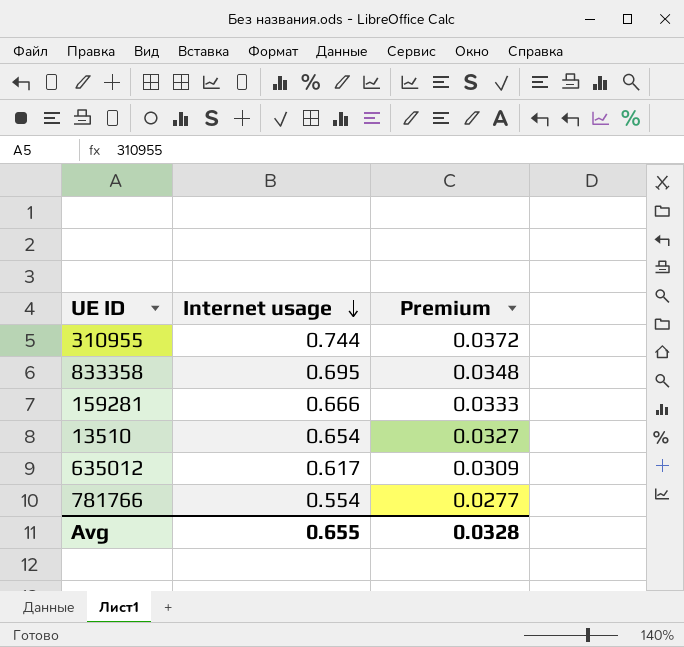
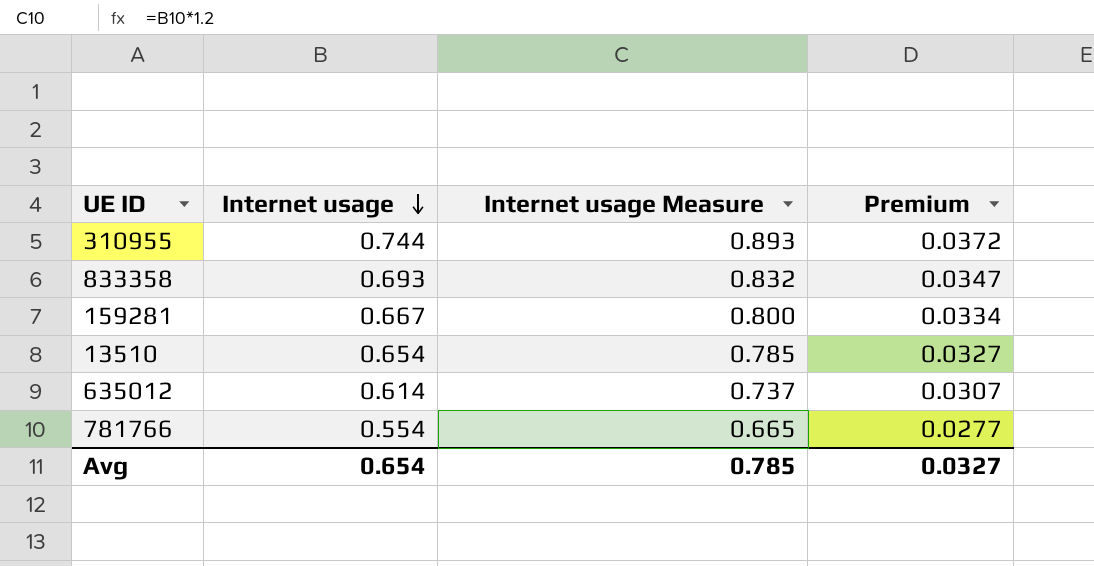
column Internet usage Measure | formula: none -> [Internet usage] * 1.2
833358 | Internet usage: 0.695 -> 0.693
833358 | Premium: 0.0348 -> 0.0347
159281 | Internet usage: 0.666 -> 0.667
159281 | Premium: 0.0333 -> 0.0334
635012 | Internet usage: 0.617 -> 0.614
635012 | Premium: 0.0309 -> 0.0307
Avg | Internet usage: 0.655 -> 0.654
Avg | Premium: 0.0328 -> 0.0327

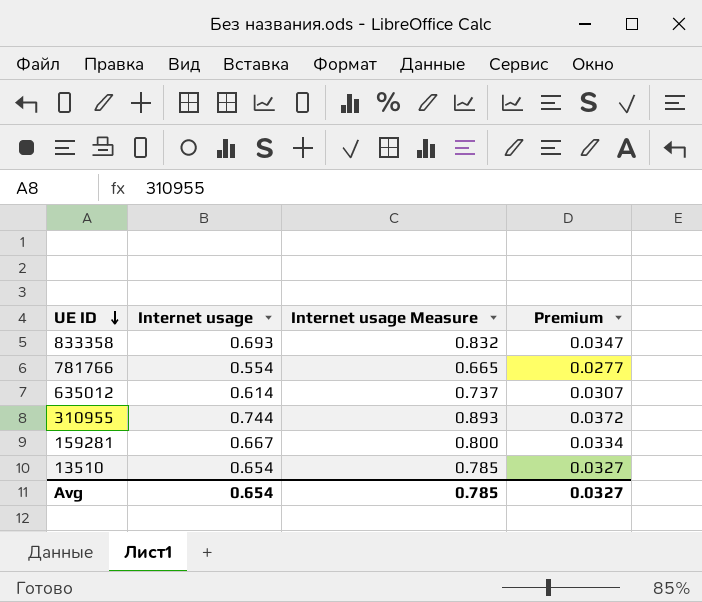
row order: Internet usage descending -> UE ID descending

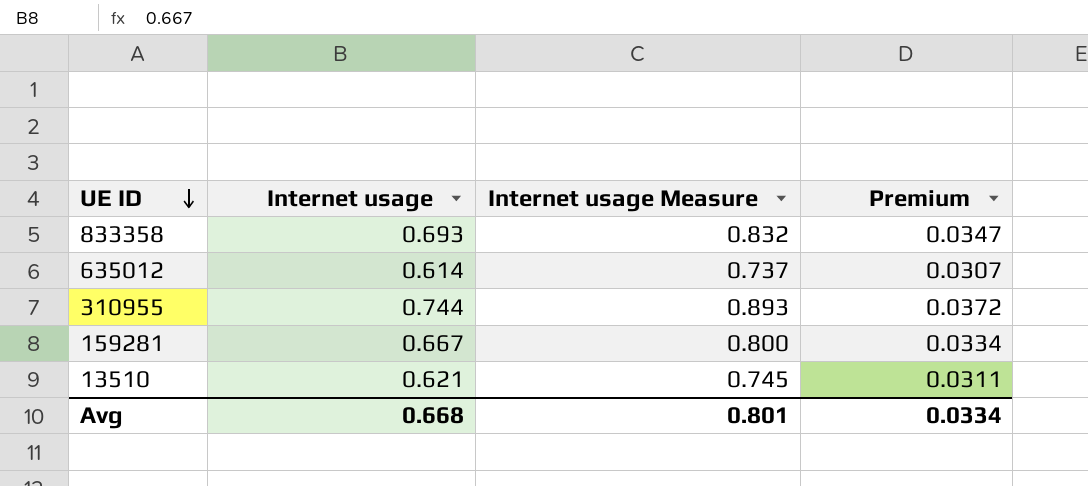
row 781766: 0.554 | 0.665 | 0.0277 -> none
13510 | Internet usage: 0.654 -> 0.621
13510 | Internet usage Measure: 0.785 -> 0.745
13510 | Premium: 0.0327 -> 0.0311
Avg | Internet usage: 0.654 -> 0.668
Avg | Internet usage Measure: 0.785 -> 0.801
Avg | Premium: 0.0327 -> 0.0334

